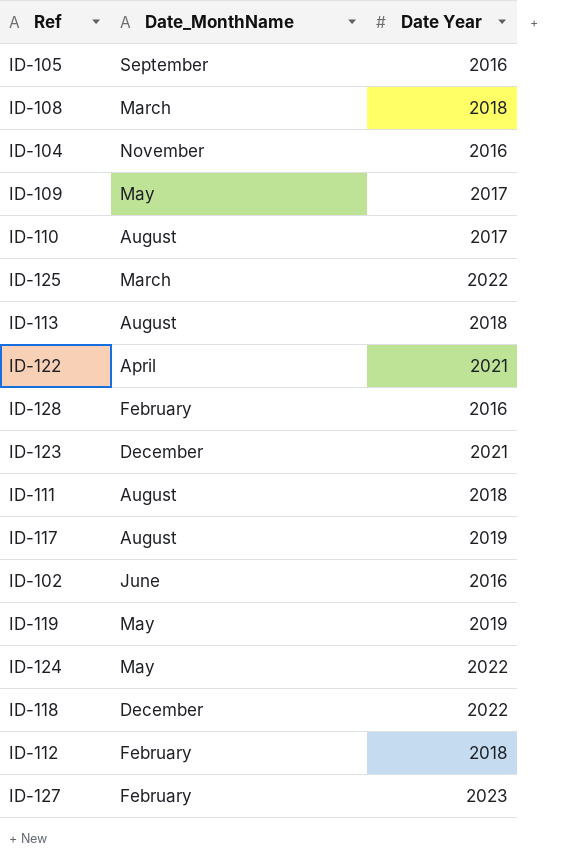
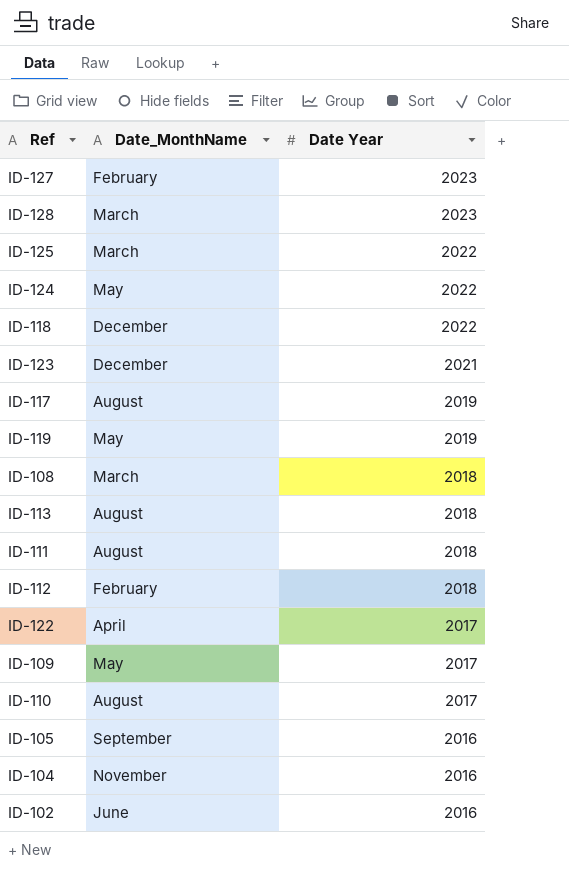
row order: none -> Date Year descending
ID-128 | Date_MonthName: February -> March
ID-128 | Date Year: 2016 -> 2023
ID-122 | Date Year: 2021 -> 2017

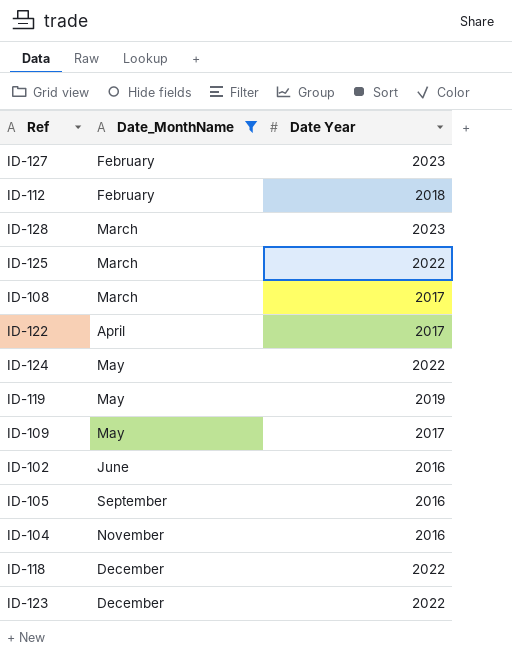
filter: none -> Date_MonthName != August
row order: Date Year descending -> Date_MonthName ascending
ID-108 | Date Year: 2018 -> 2017
ID-123 | Date Year: 2021 -> 2022

